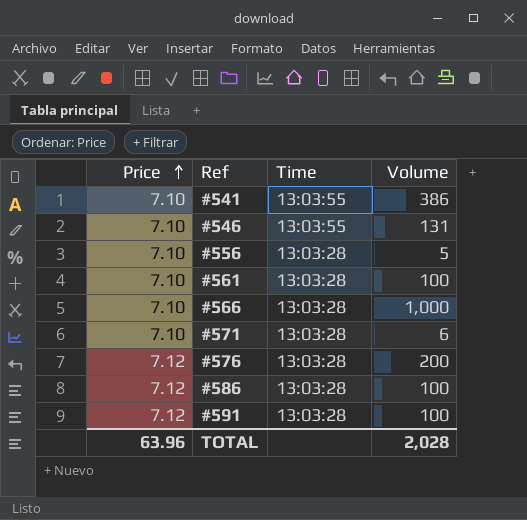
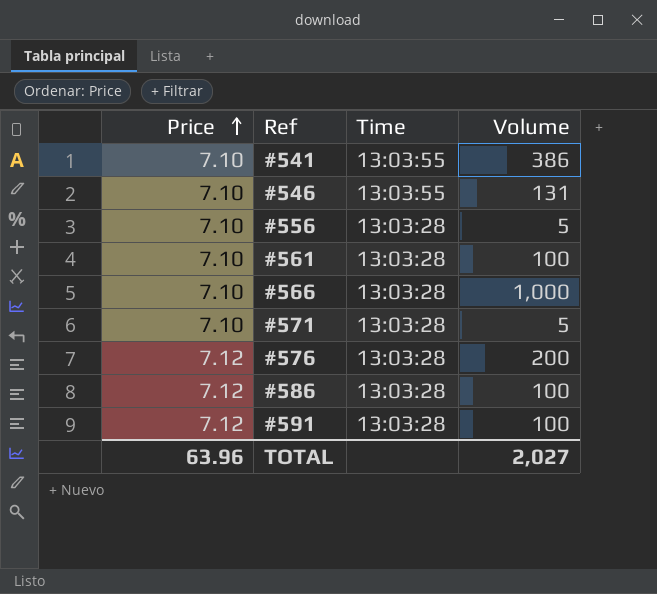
#571 | Volume: 6 -> 5
TOTAL | Volume: 2,028 -> 2,027

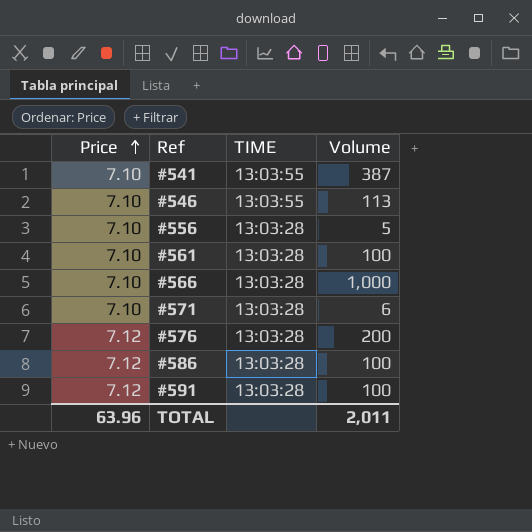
column name: Time -> TIME
#541 | Volume: 386 -> 387
#546 | Volume: 131 -> 113
#571 | Volume: 5 -> 6
TOTAL | Volume: 2,027 -> 2,011

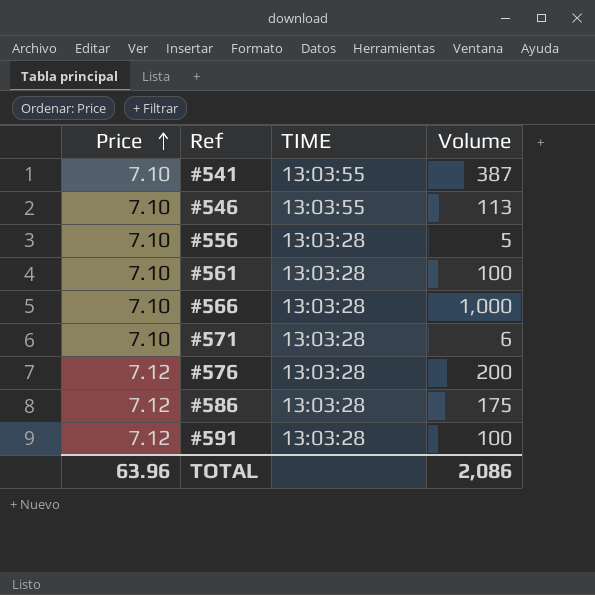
#586 | Volume: 100 -> 175
TOTAL | Volume: 2,011 -> 2,086

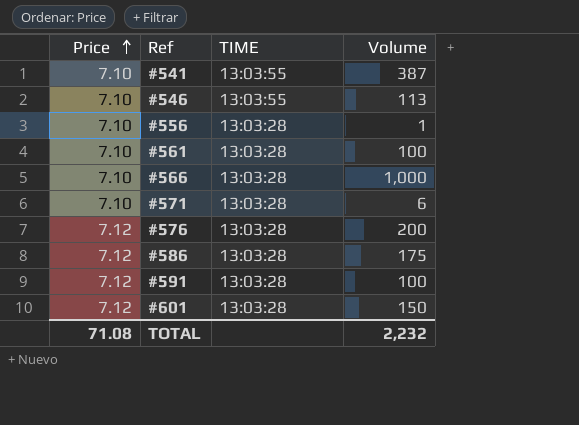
#556 | Volume: 5 -> 1
row #601: none -> 7.12 | 13:03:28 | 150
TOTAL | Price: 63.96 -> 71.08
TOTAL | Volume: 2,086 -> 2,232

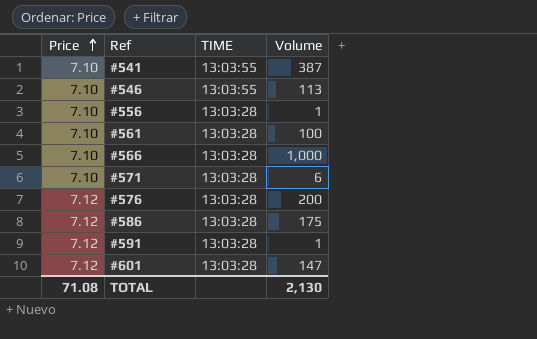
#591 | Volume: 100 -> 1
#601 | Volume: 150 -> 147
TOTAL | Volume: 2,232 -> 2,130

